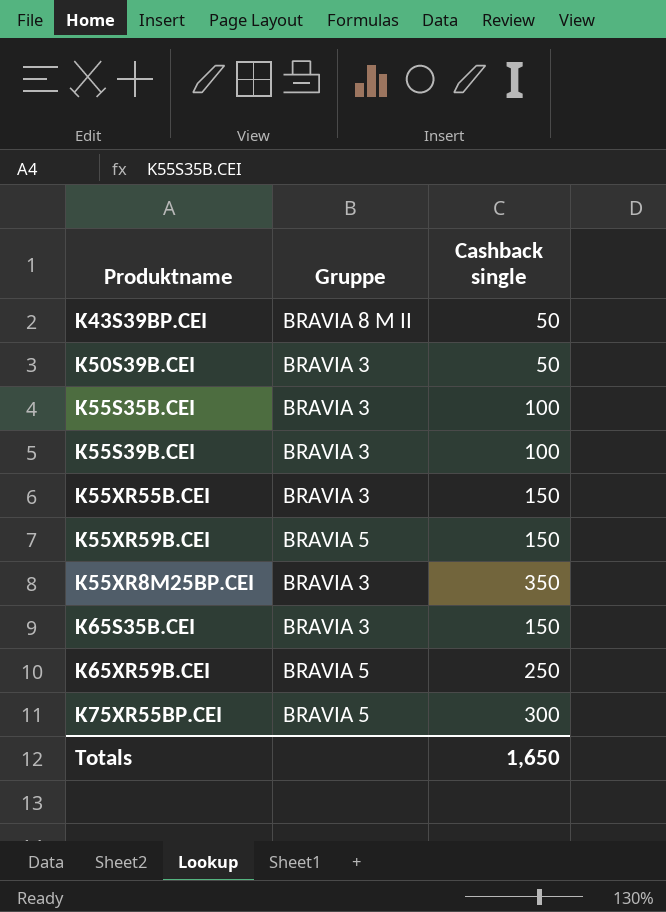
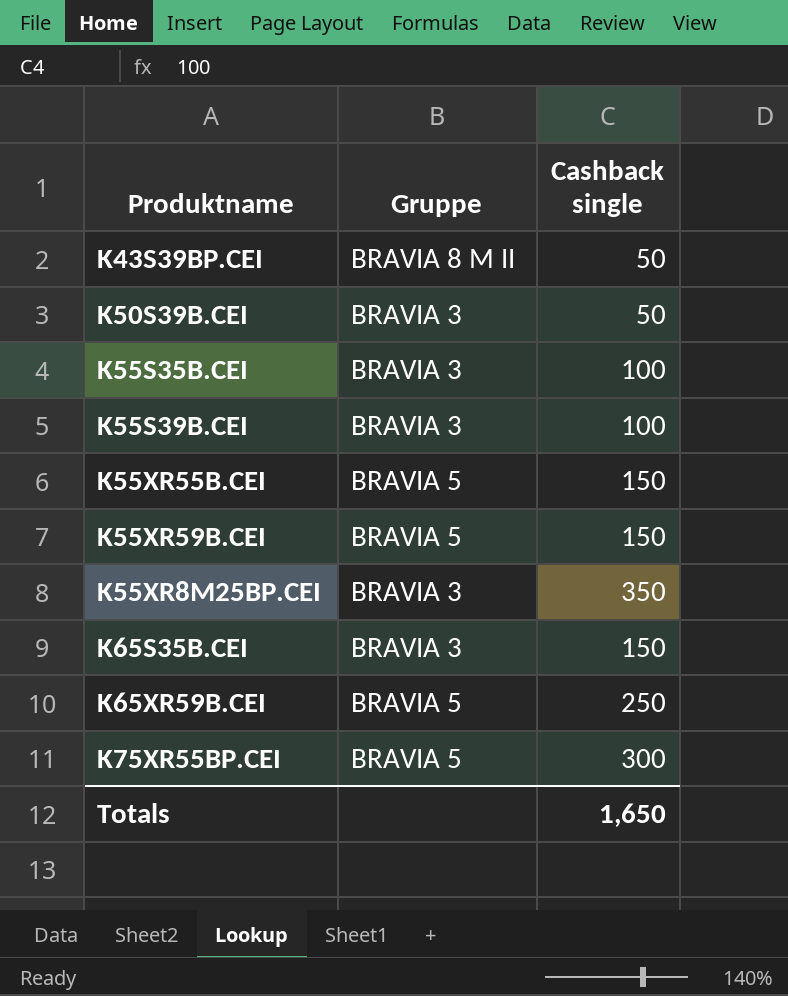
K55XR55B.CEI | Gruppe: BRAVIA 3 -> BRAVIA 5

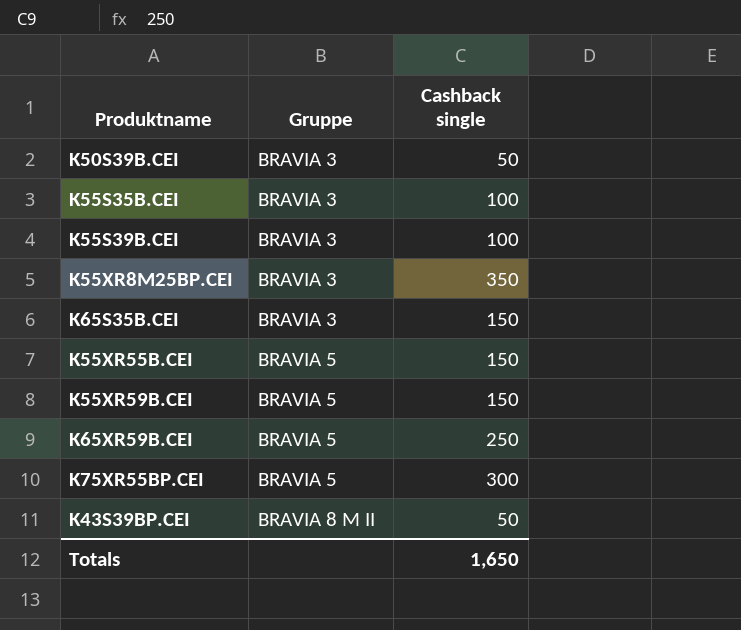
row order: none -> Gruppe ascending

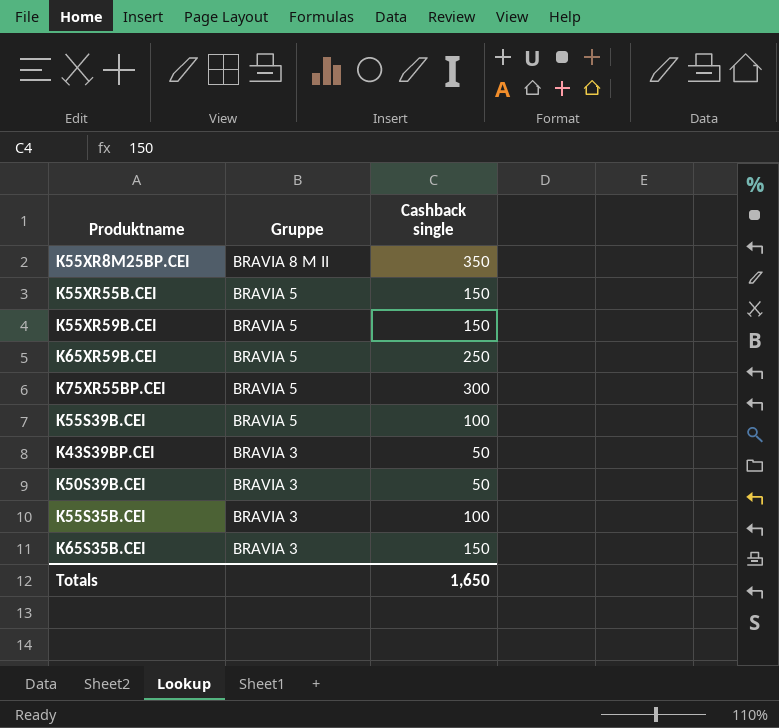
row order: Gruppe ascending -> Gruppe descending
K55XR8M25BP.CEI | Gruppe: BRAVIA 3 -> BRAVIA 8 M II
K55S39B.CEI | Gruppe: BRAVIA 3 -> BRAVIA 5
K43S39BP.CEI | Gruppe: BRAVIA 8 M II -> BRAVIA 3

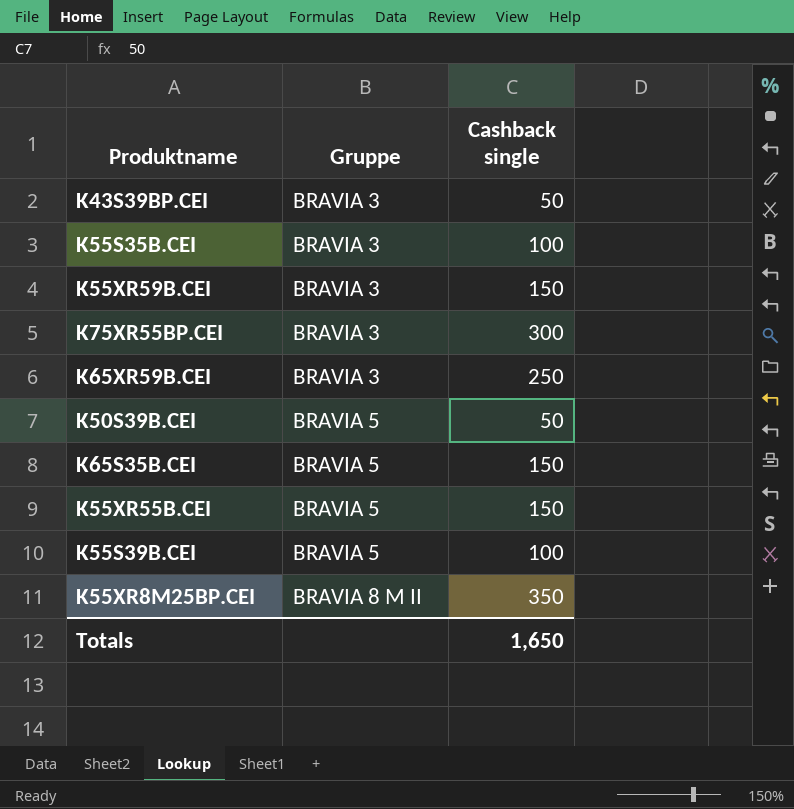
row order: Gruppe descending -> Gruppe ascending
K55XR59B.CEI | Gruppe: BRAVIA 5 -> BRAVIA 3
K75XR55BP.CEI | Gruppe: BRAVIA 5 -> BRAVIA 3
K65XR59B.CEI | Gruppe: BRAVIA 5 -> BRAVIA 3
K50S39B.CEI | Gruppe: BRAVIA 3 -> BRAVIA 5
K65S35B.CEI | Gruppe: BRAVIA 3 -> BRAVIA 5

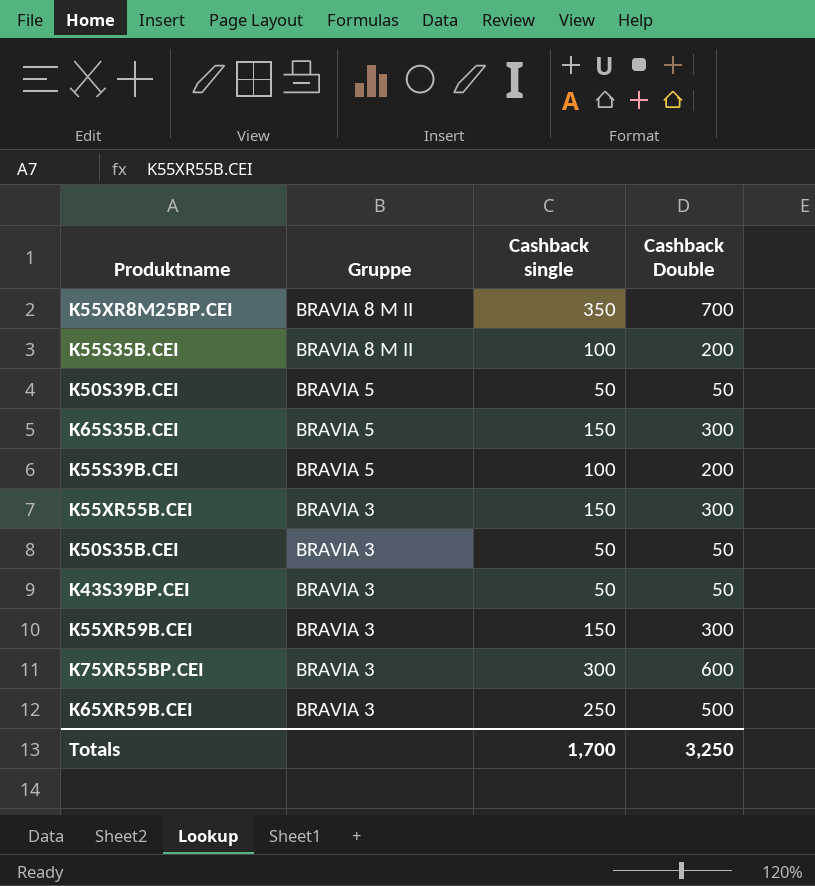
row order: Gruppe ascending -> Gruppe descending
column Cashback Double | position: none -> 4
K55S35B.CEI | Gruppe: BRAVIA 3 -> BRAVIA 8 M II
K55XR55B.CEI | Gruppe: BRAVIA 5 -> BRAVIA 3
row K50S35B.CEI: none -> BRAVIA 3 | 50 | 50
Totals | Cashback single: 1,650 -> 1,700

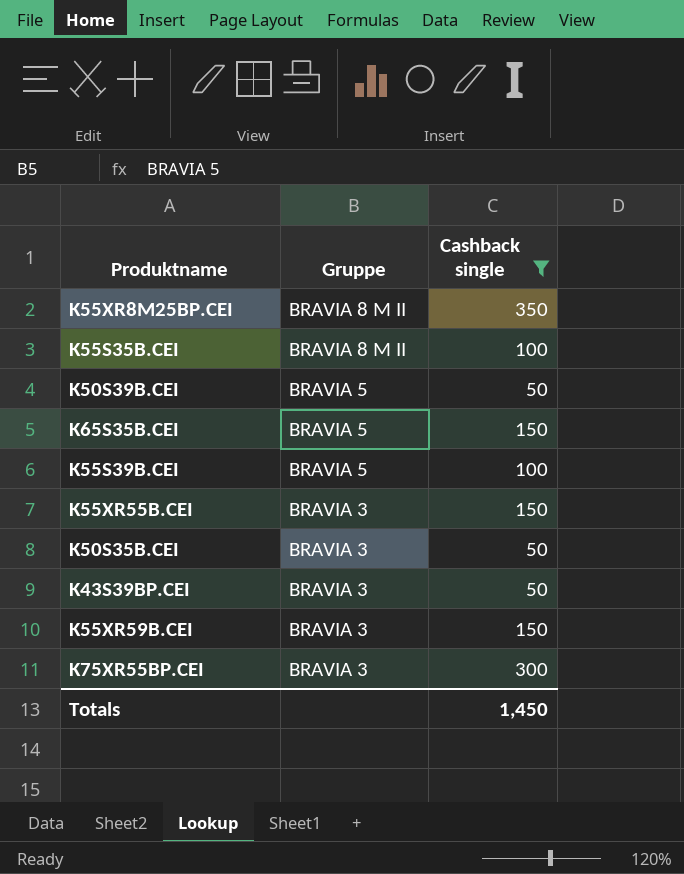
filter: none -> Cashback single != 250
column Cashback Double | position: 4 -> none
Totals | Cashback single: 1,700 -> 1,450

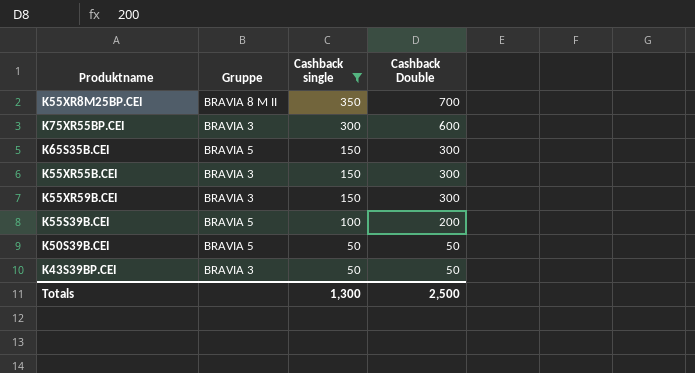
row order: Gruppe descending -> Cashback single descending
column Cashback Double | position: none -> 4
row K55S35B.CEI: BRAVIA 8 M II | 100 -> none
row K50S35B.CEI: BRAVIA 3 | 50 -> none
Totals | Cashback single: 1,450 -> 1,300

